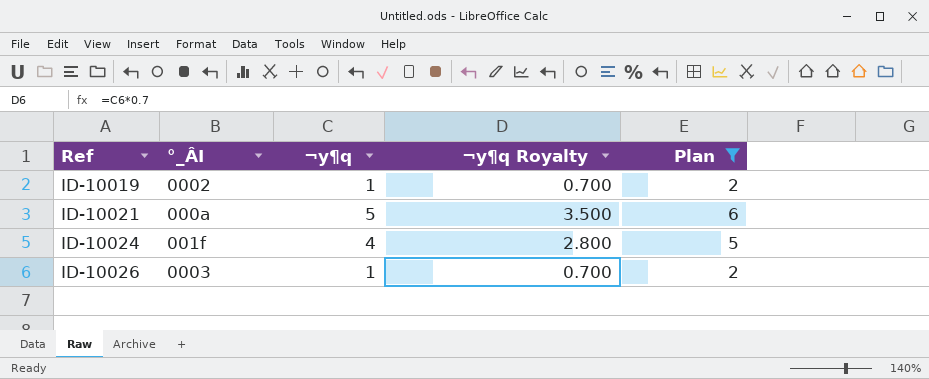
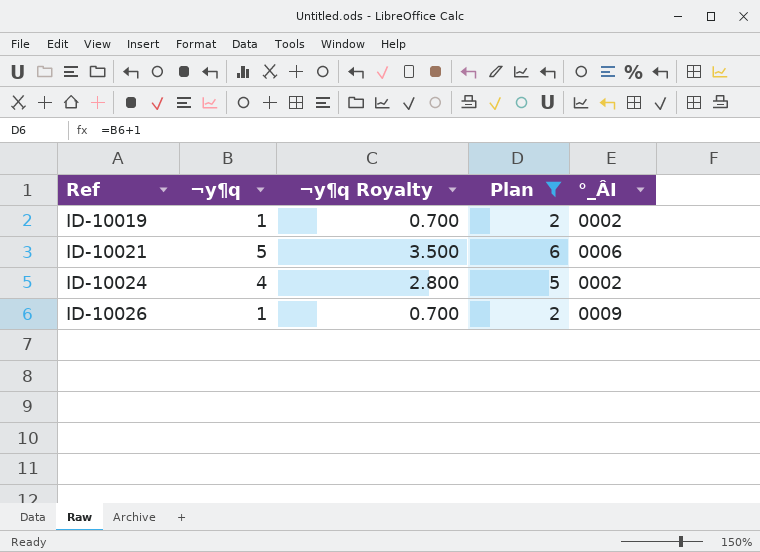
column °_ÂI | position: 2 -> 5
ID-10021 | °_ÂI: 000a -> 0006
ID-10024 | °_ÂI: 001f -> 0002
ID-10026 | °_ÂI: 0003 -> 0009

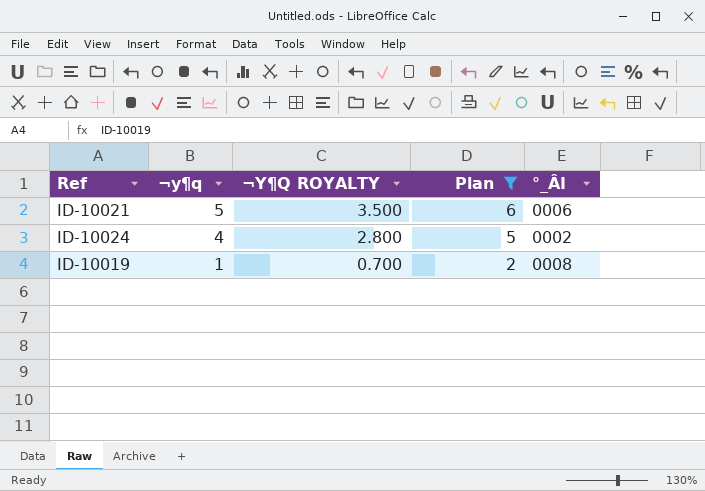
row order: Ref ascending -> ¬y¶q descending
column name: ¬y¶q Royalty -> ¬Y¶Q ROYALTY
row ID-10026: 1 | 0.700 | 2 | 0009 -> none
ID-10019 | °_ÂI: 0002 -> 0008

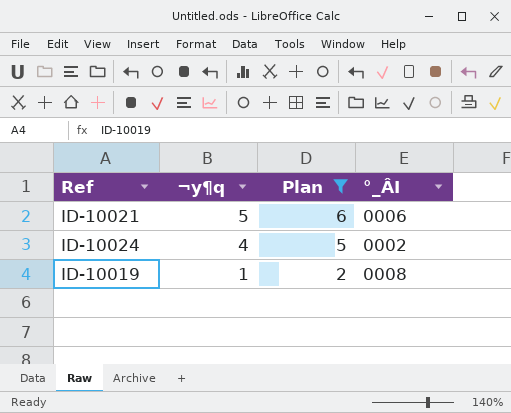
column ¬Y¶Q ROYALTY | formula: [¬y¶q] * 0.7 -> none

